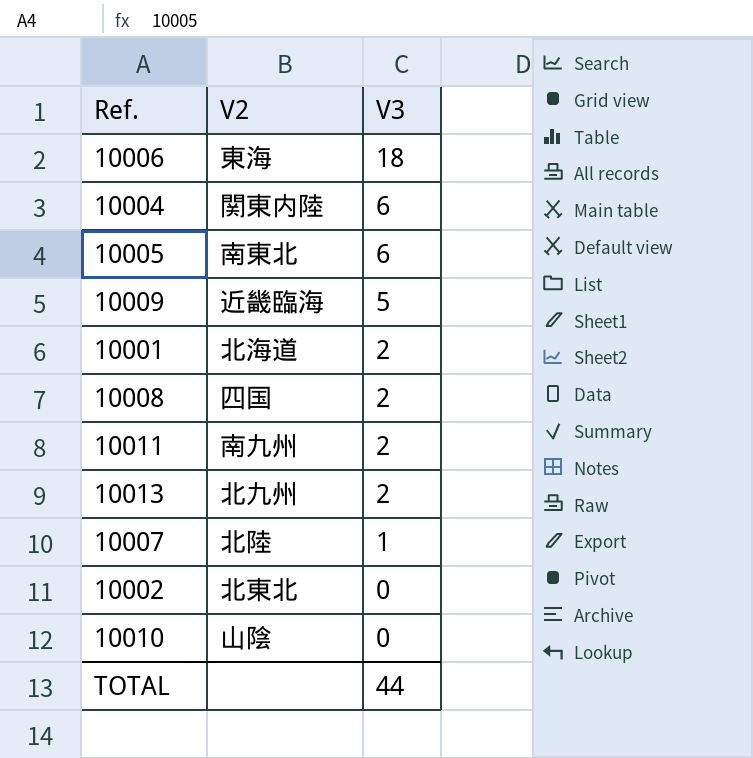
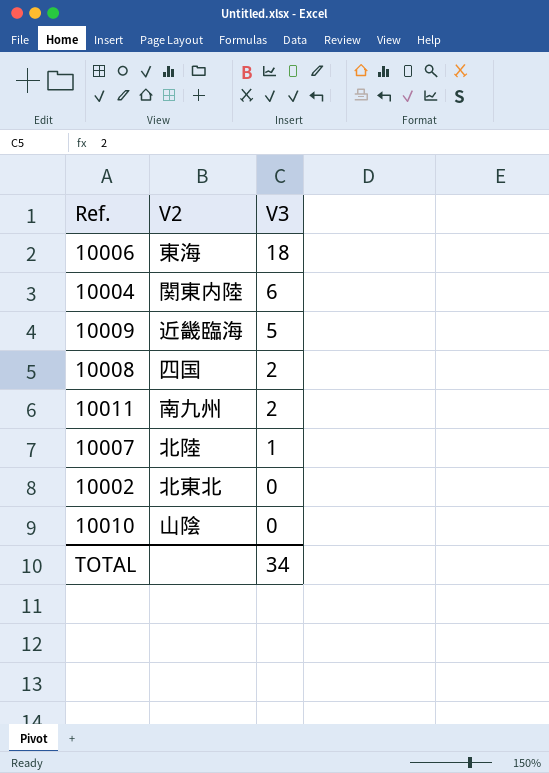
row 10005: 南東北 | 6 -> none
row 10001: 北海道 | 2 -> none
row 10013: 北九州 | 2 -> none
TOTAL | V3: 44 -> 34

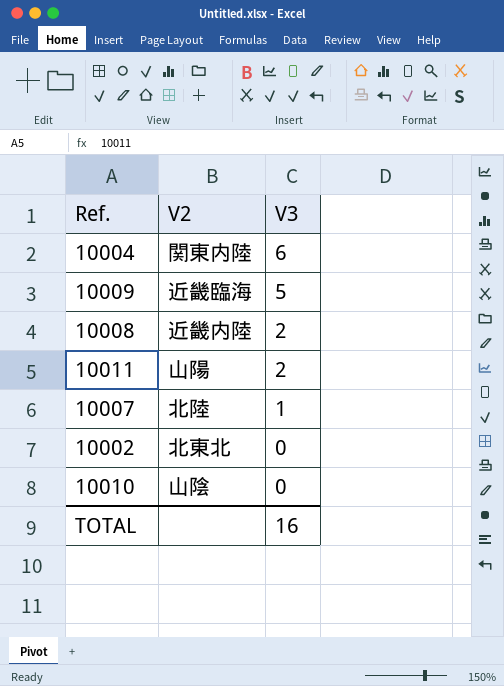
row 10006: 東海 | 18 -> none
10008 | V2: 四国 -> 近畿内陸
10011 | V2: 南九州 -> 山陽
TOTAL | V3: 34 -> 16

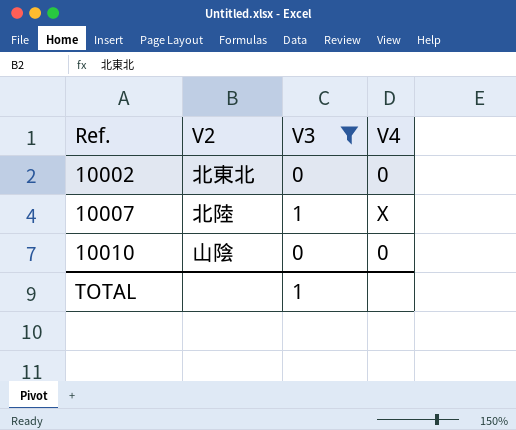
filter: none -> V3 <= 1
row order: V3 descending -> Ref. ascending
column V4 | position: none -> 4
TOTAL | V3: 16 -> 1

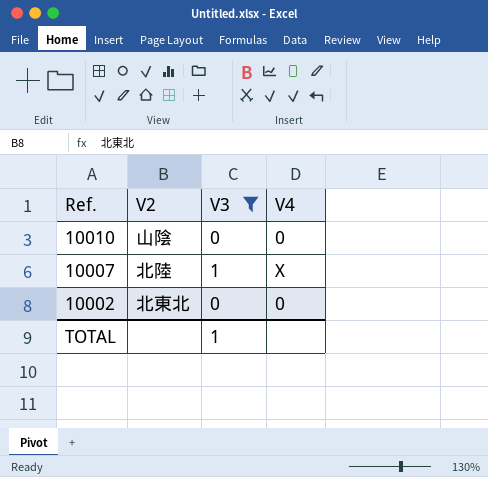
row order: Ref. ascending -> Ref. descending

